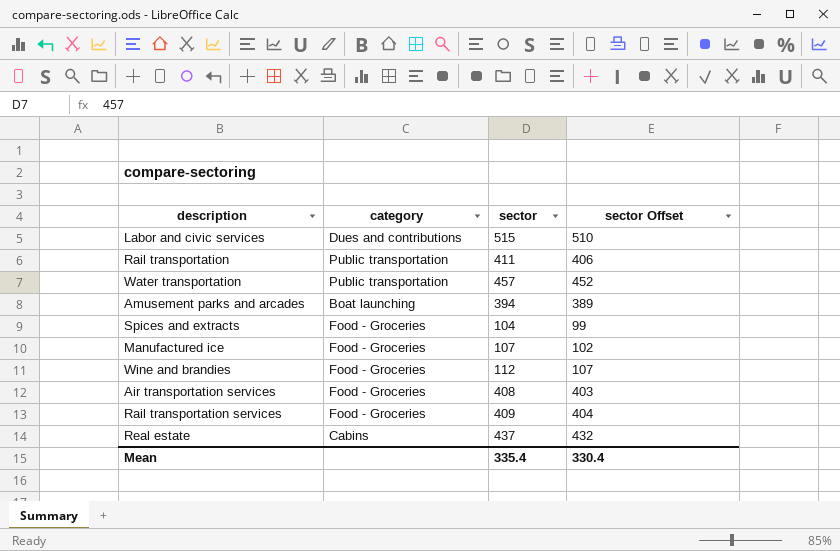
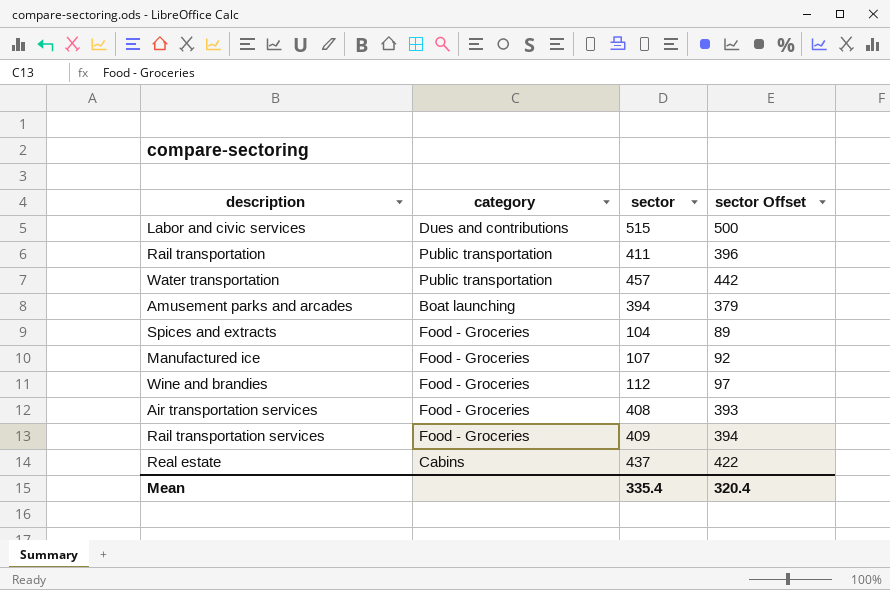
column sector Offset | formula: [sector] - 5 -> [sector] - 15
Mean | sector Offset: 330.4 -> 320.4

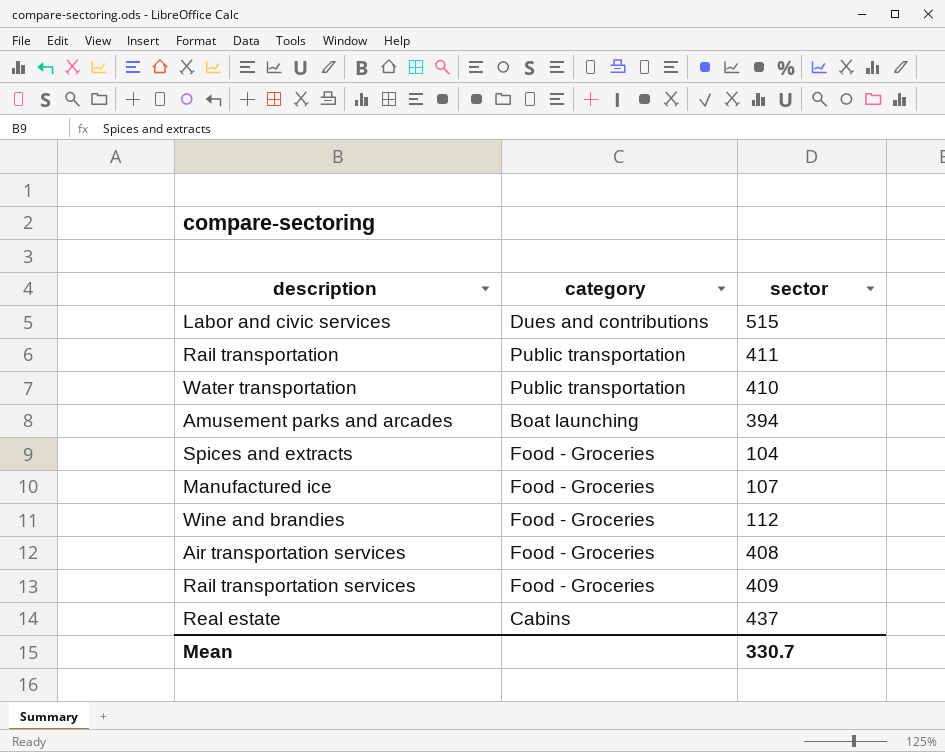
column sector Offset | formula: [sector] - 15 -> none
Water transportation | sector: 457 -> 410
Mean | sector: 335.4 -> 330.7

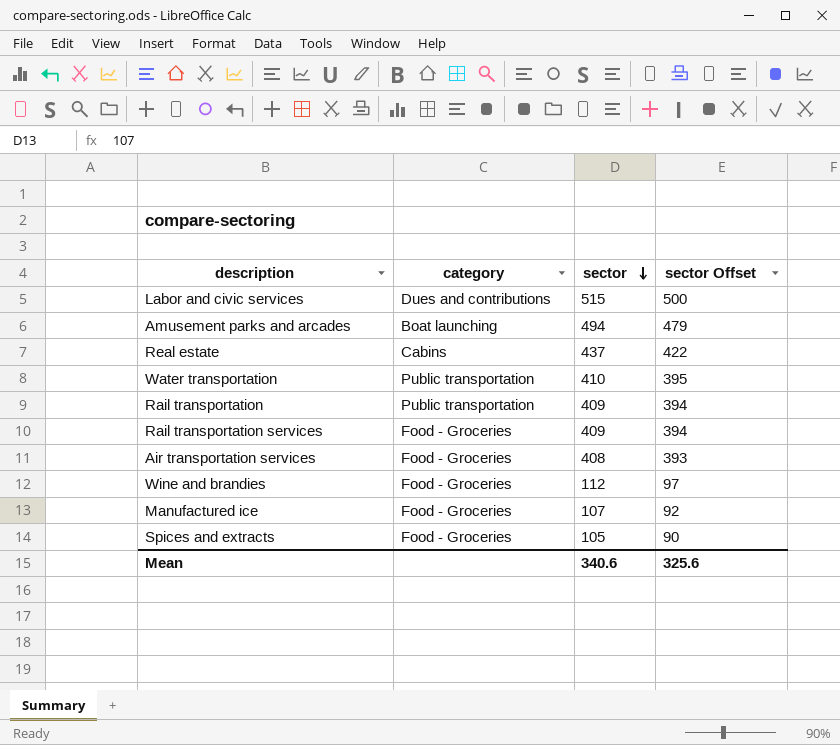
row order: none -> sector descending
column sector Offset | formula: none -> [sector] - 15
Amusement parks and arcades | sector: 394 -> 494
Rail transportation | sector: 411 -> 409
Spices and extracts | sector: 104 -> 105
Mean | sector: 330.7 -> 340.6

